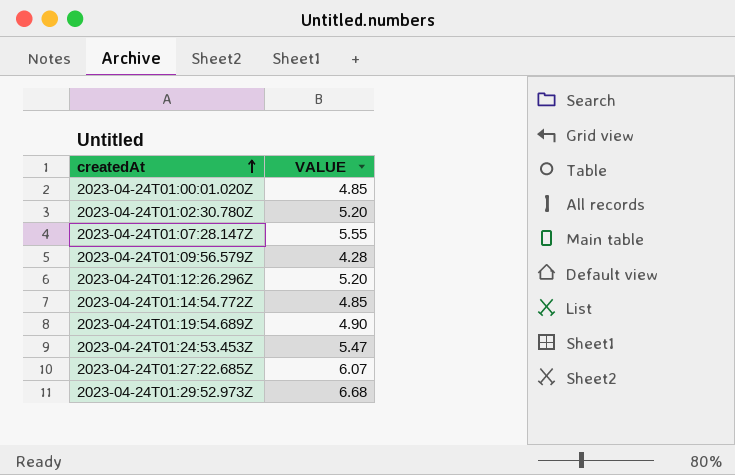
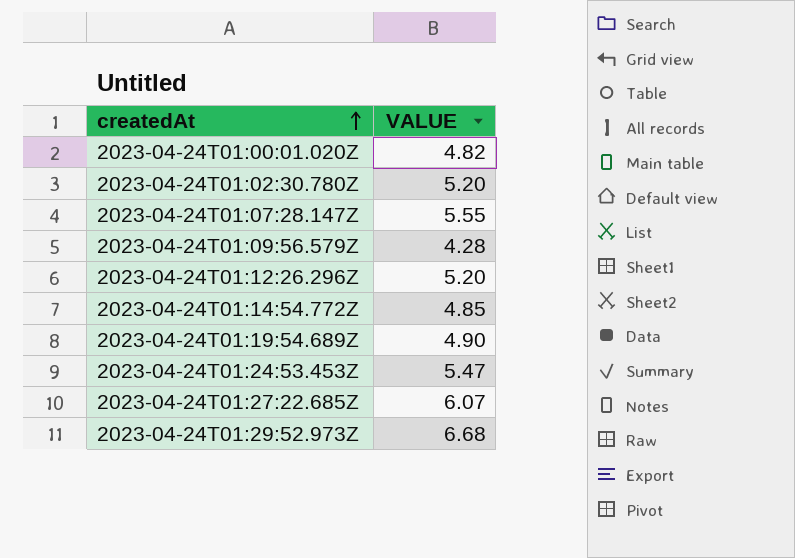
2023-04-24T01:00:01.020Z | VALUE: 4.85 -> 4.82

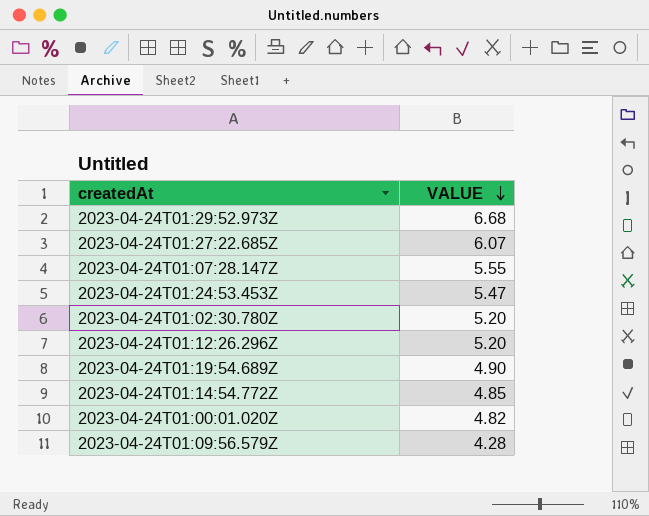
row order: createdAt ascending -> VALUE descending

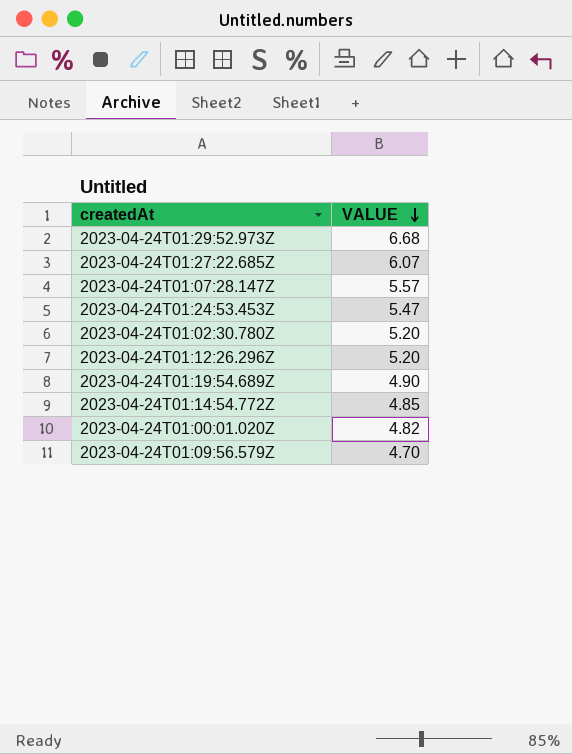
2023-04-24T01:07:28.147Z | VALUE: 5.55 -> 5.57
2023-04-24T01:09:56.579Z | VALUE: 4.28 -> 4.70

